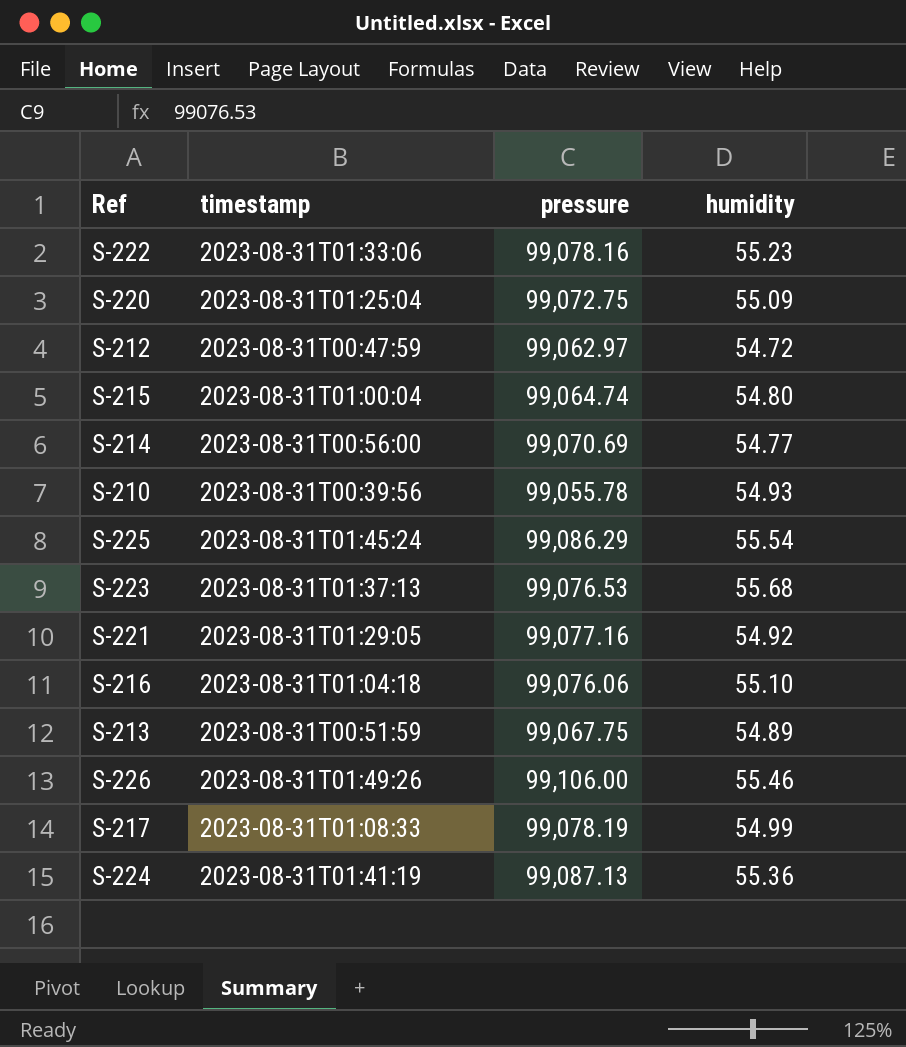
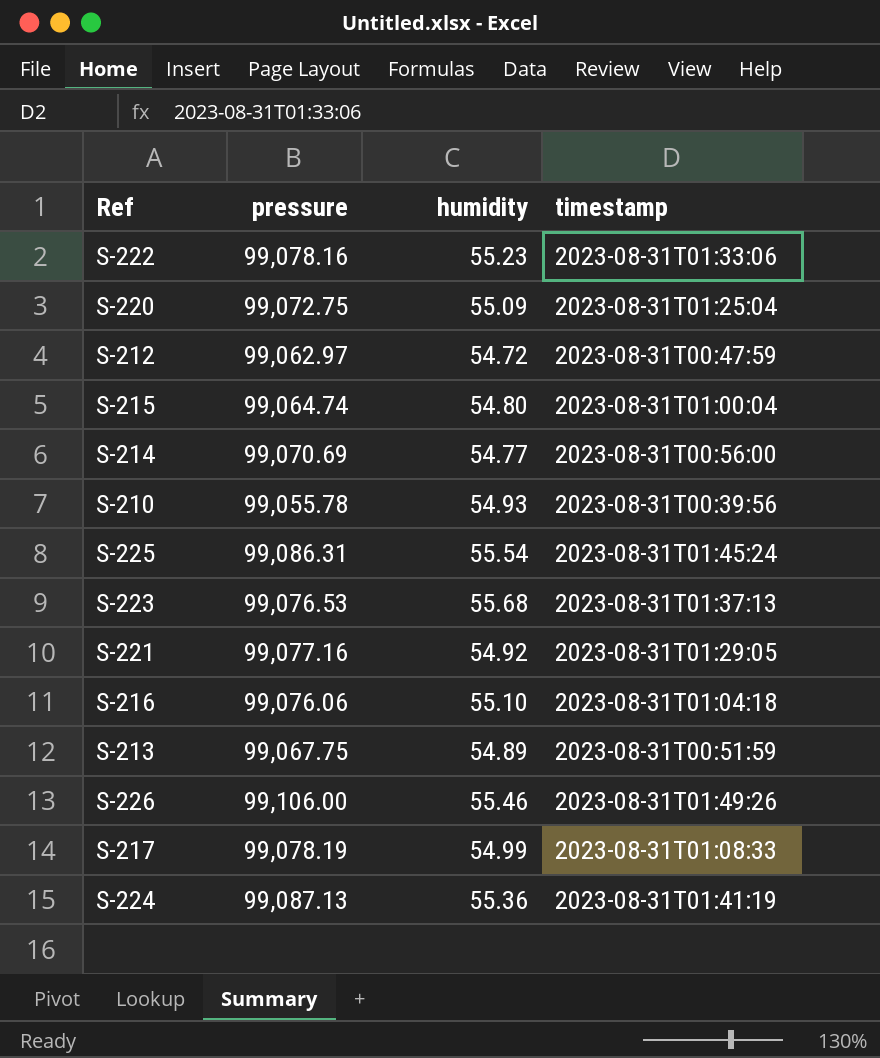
column timestamp | position: 2 -> 4
S-225 | pressure: 99,086.29 -> 99,086.31

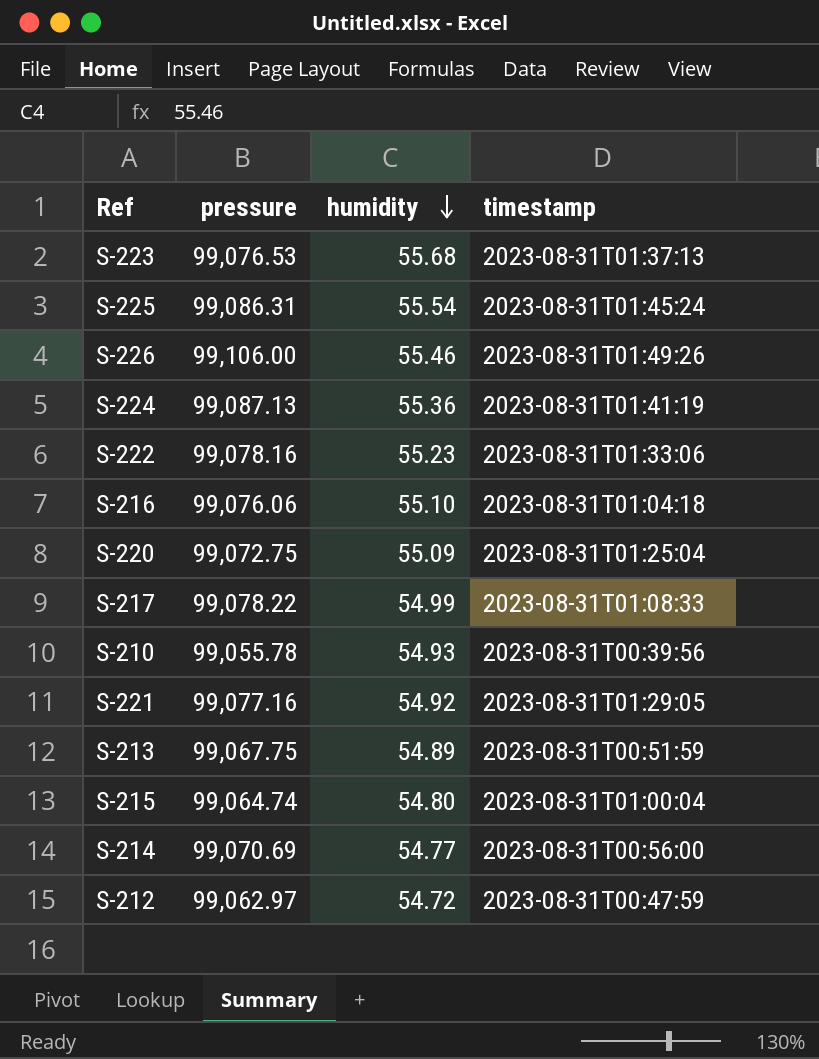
row order: none -> humidity descending
S-217 | pressure: 99,078.19 -> 99,078.22

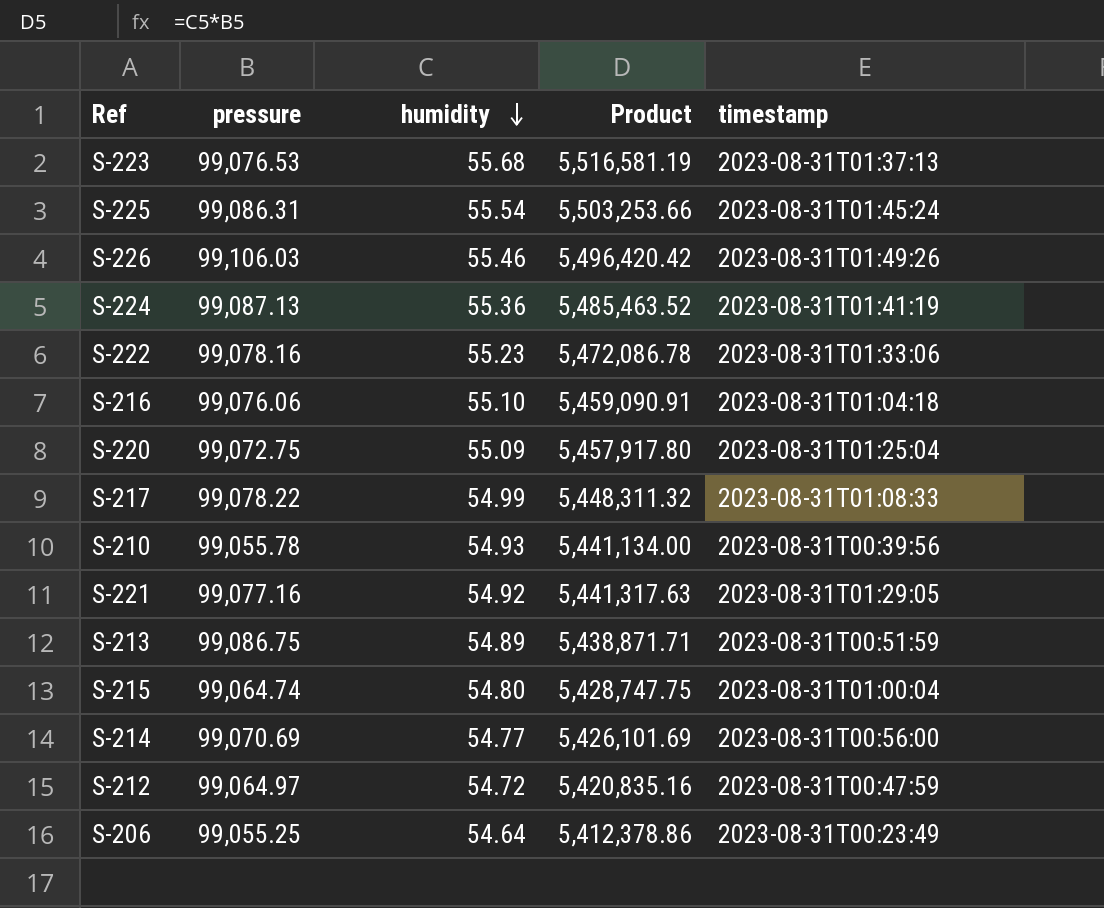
column Product | formula: none -> [pressure] * [humidity]
S-226 | pressure: 99,106.00 -> 99,106.03
S-213 | pressure: 99,067.75 -> 99,086.75
S-212 | pressure: 99,062.97 -> 99,064.97
row S-206: none -> 99,055.25 | 54.64 | 5,412,378.86 | 2023-08-31T00:23:49

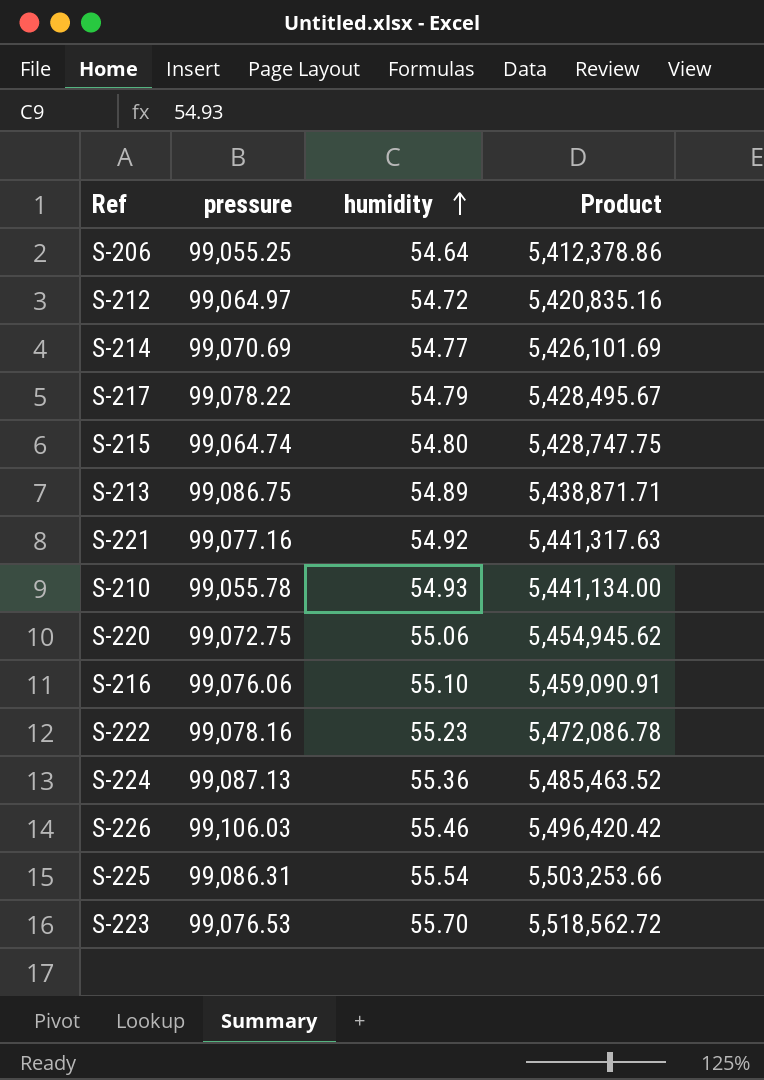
row order: humidity descending -> humidity ascending
column timestamp | position: 5 -> none
S-217 | humidity: 54.99 -> 54.79
S-217 | Product: 5,448,311.32 -> 5,428,495.67
S-220 | humidity: 55.09 -> 55.06
S-220 | Product: 5,457,917.80 -> 5,454,945.62
S-223 | humidity: 55.68 -> 55.70
S-223 | Product: 5,516,581.19 -> 5,518,562.72

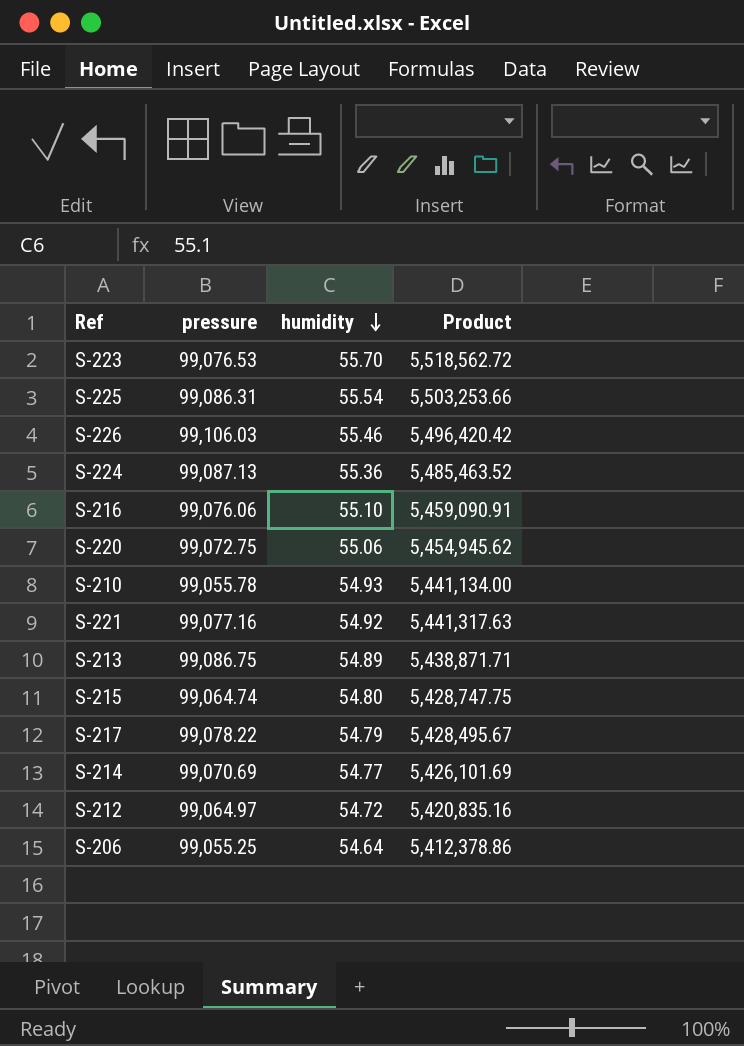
row order: humidity ascending -> humidity descending
row S-222: 99,078.16 | 55.23 | 5,472,086.78 -> none

